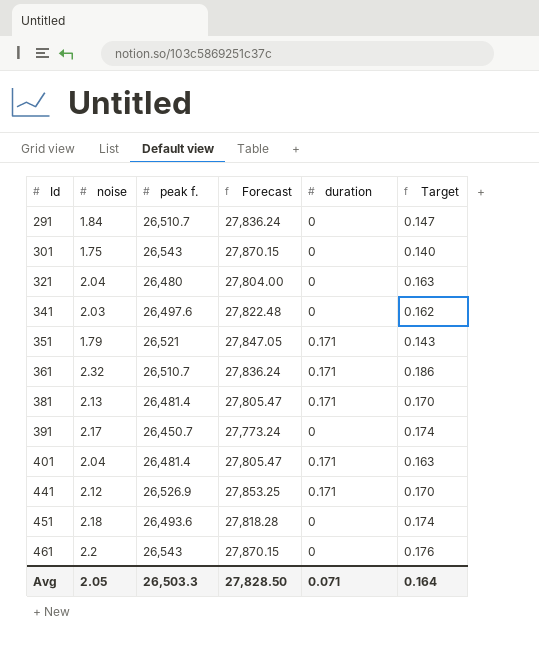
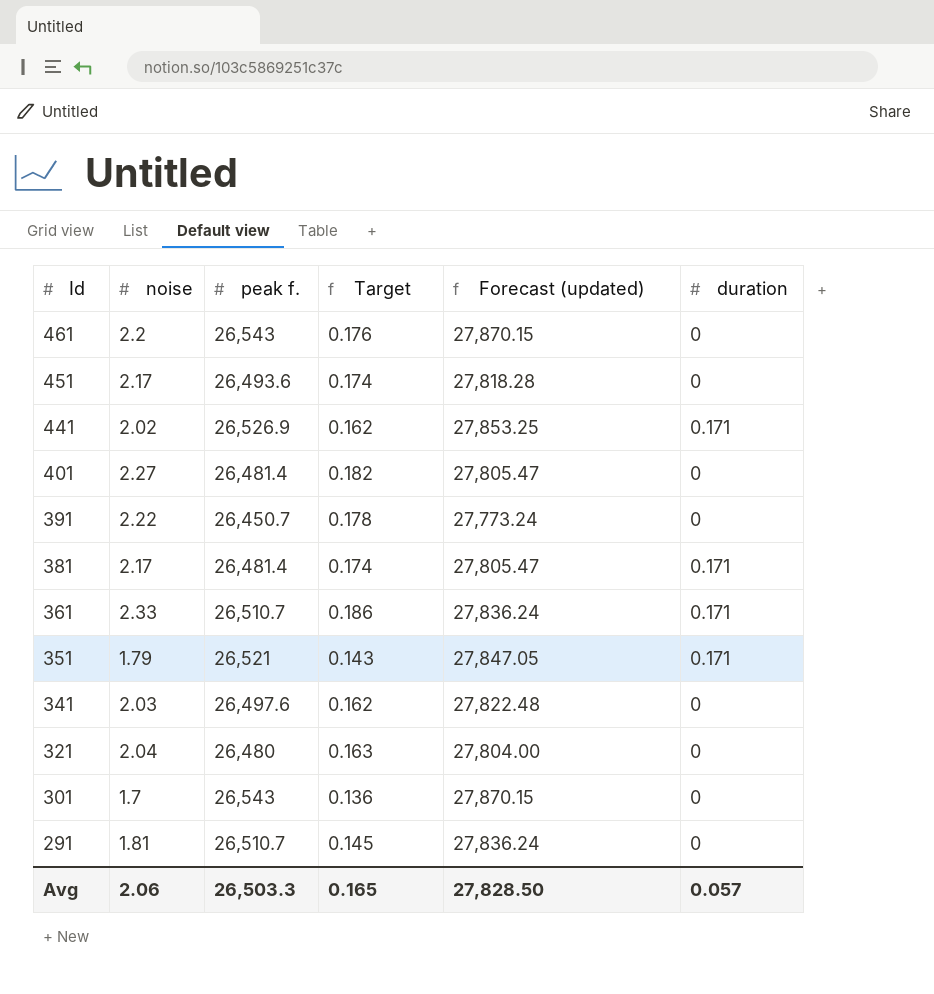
row order: Id ascending -> Id descending
column Target | position: 6 -> 4
column name: Forecast -> Forecast (updated)
451 | noise: 2.18 -> 2.17
441 | noise: 2.12 -> 2.02
441 | Target: 0.170 -> 0.162
401 | noise: 2.04 -> 2.27
401 | Target: 0.163 -> 0.182
401 | duration: 0.171 -> 0
391 | noise: 2.17 -> 2.22
391 | Target: 0.174 -> 0.178
381 | noise: 2.13 -> 2.17
381 | Target: 0.170 -> 0.174
361 | noise: 2.32 -> 2.33
301 | noise: 1.75 -> 1.7
301 | Target: 0.140 -> 0.136
291 | noise: 1.84 -> 1.81
291 | Target: 0.147 -> 0.145
Avg | noise: 2.05 -> 2.06
Avg | Target: 0.164 -> 0.165
Avg | duration: 0.071 -> 0.057

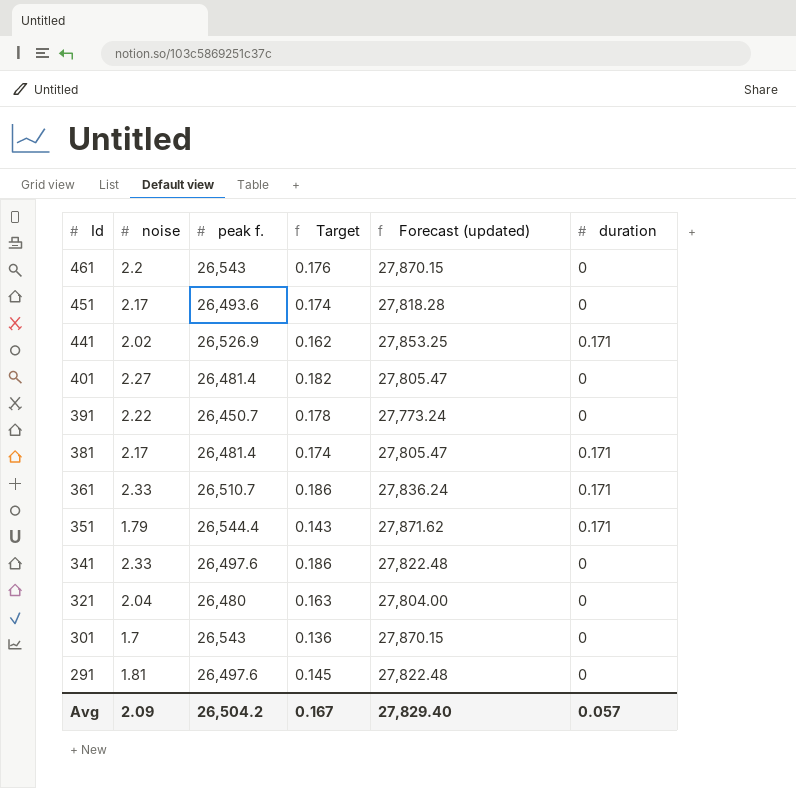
351 | peak f.: 26,521 -> 26,544.4
351 | Forecast (updated): 27,847.05 -> 27,871.62
341 | noise: 2.03 -> 2.33
341 | Target: 0.162 -> 0.186
291 | peak f.: 26,510.7 -> 26,497.6
291 | Forecast (updated): 27,836.24 -> 27,822.48
Avg | noise: 2.06 -> 2.09
Avg | peak f.: 26,503.3 -> 26,504.2
Avg | Target: 0.165 -> 0.167
Avg | Forecast (updated): 27,828.50 -> 27,829.40

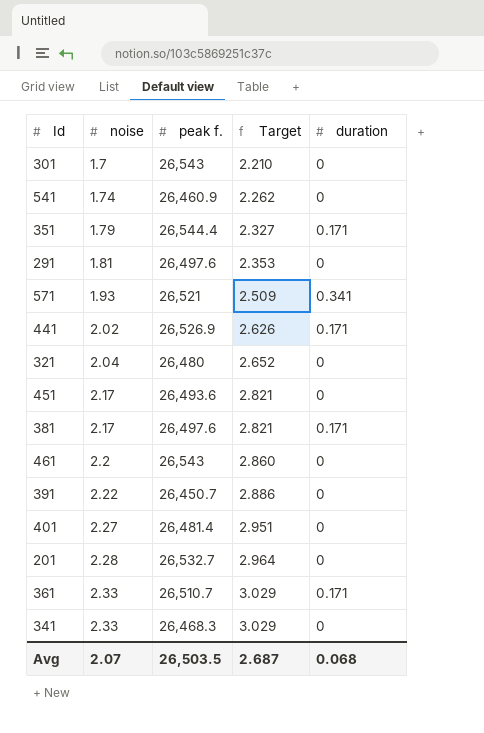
row order: Id descending -> noise ascending
column Forecast (updated) | formula: [peak f.] * 1.05 -> none
column Target | formula: [noise] * 0.08 -> [noise] * 1.3
row 541: none -> 1.74 | 26,460.9 | 2.262 | 0
row 571: none -> 1.93 | 26,521 | 2.509 | 0.341
381 | peak f.: 26,481.4 -> 26,497.6
row 201: none -> 2.28 | 26,532.7 | 2.964 | 0
341 | peak f.: 26,497.6 -> 26,468.3
Avg | noise: 2.09 -> 2.07
Avg | peak f.: 26,504.2 -> 26,503.5
Avg | Target: 0.167 -> 2.687
Avg | duration: 0.057 -> 0.068

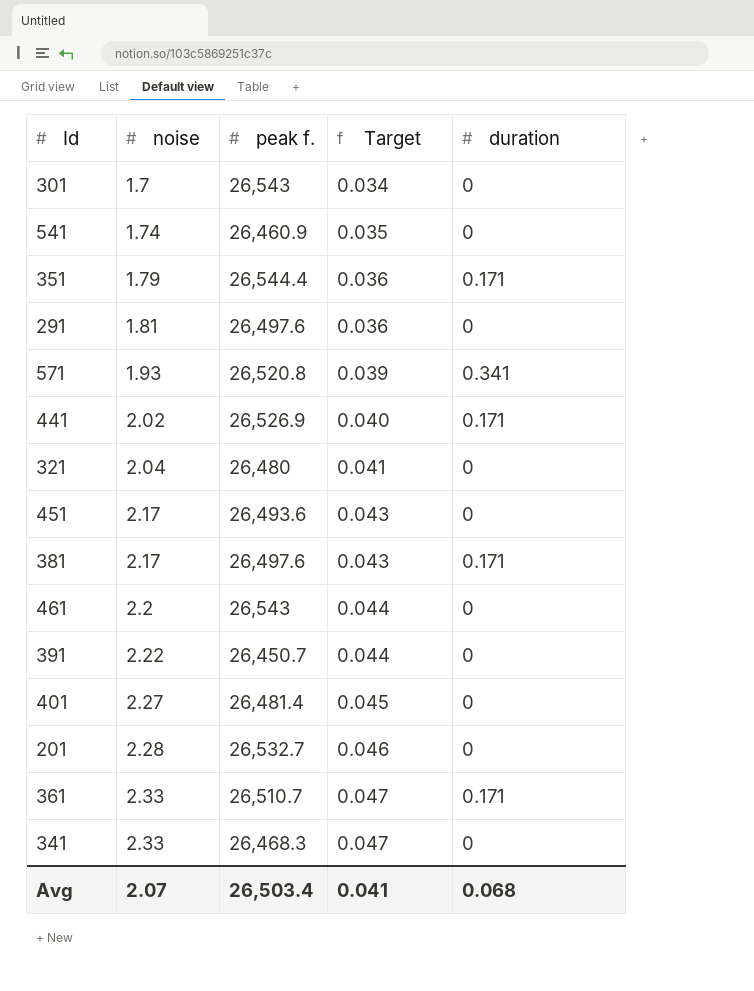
column Target | formula: [noise] * 1.3 -> [noise] * 0.02
571 | peak f.: 26,521 -> 26,520.8
Avg | peak f.: 26,503.5 -> 26,503.4
Avg | Target: 2.687 -> 0.041

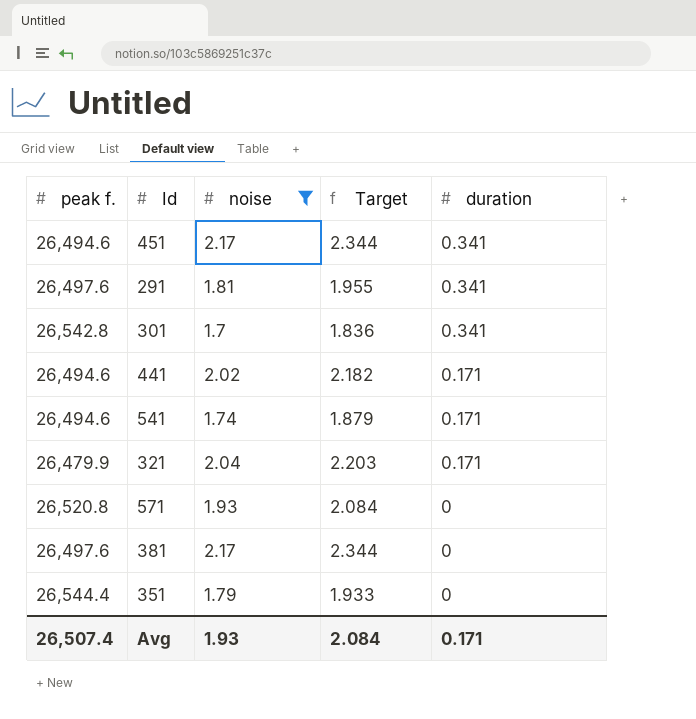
filter: none -> noise <= 2.17
row order: noise ascending -> duration descending
column peak f. | position: 3 -> 1
column Target | formula: [noise] * 0.02 -> [noise] * 1.08
451 | peak f.: 26,493.6 -> 26,494.6
451 | duration: 0 -> 0.341
291 | duration: 0 -> 0.341
301 | peak f.: 26,543 -> 26,542.8
301 | duration: 0 -> 0.341
441 | peak f.: 26,526.9 -> 26,494.6
541 | peak f.: 26,460.9 -> 26,494.6
541 | duration: 0 -> 0.171
321 | peak f.: 26,480 -> 26,479.9
321 | duration: 0 -> 0.171
571 | duration: 0.341 -> 0
381 | duration: 0.171 -> 0
351 | duration: 0.171 -> 0
Avg | peak f.: 26,503.4 -> 26,507.4
Avg | noise: 2.07 -> 1.93
Avg | Target: 0.041 -> 2.084
Avg | duration: 0.068 -> 0.171

